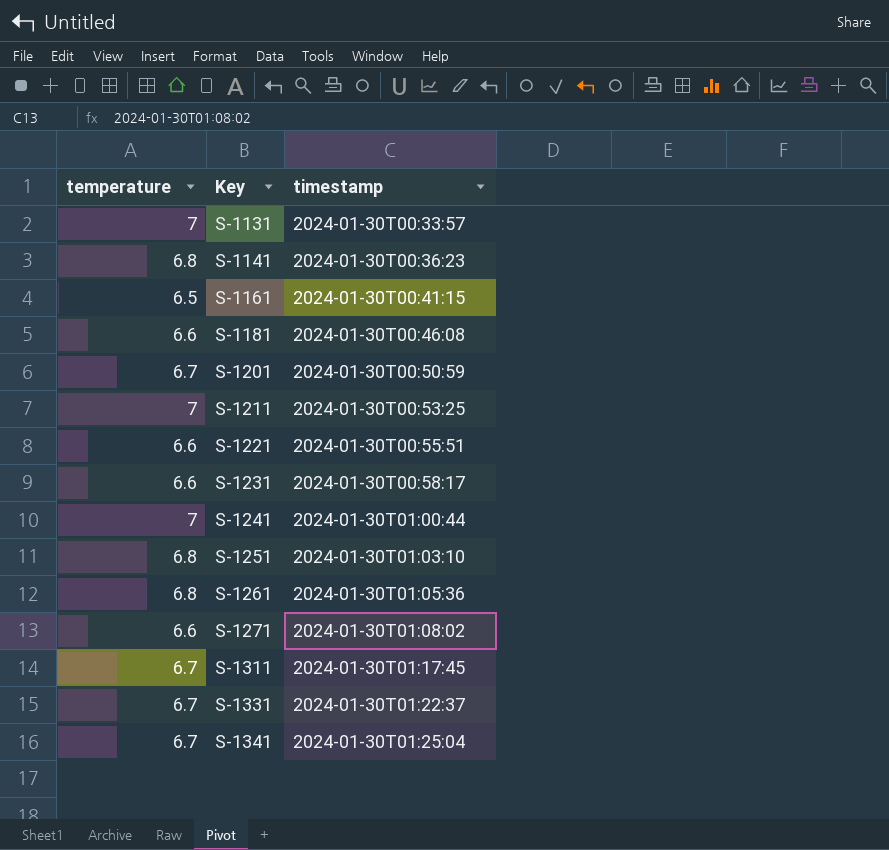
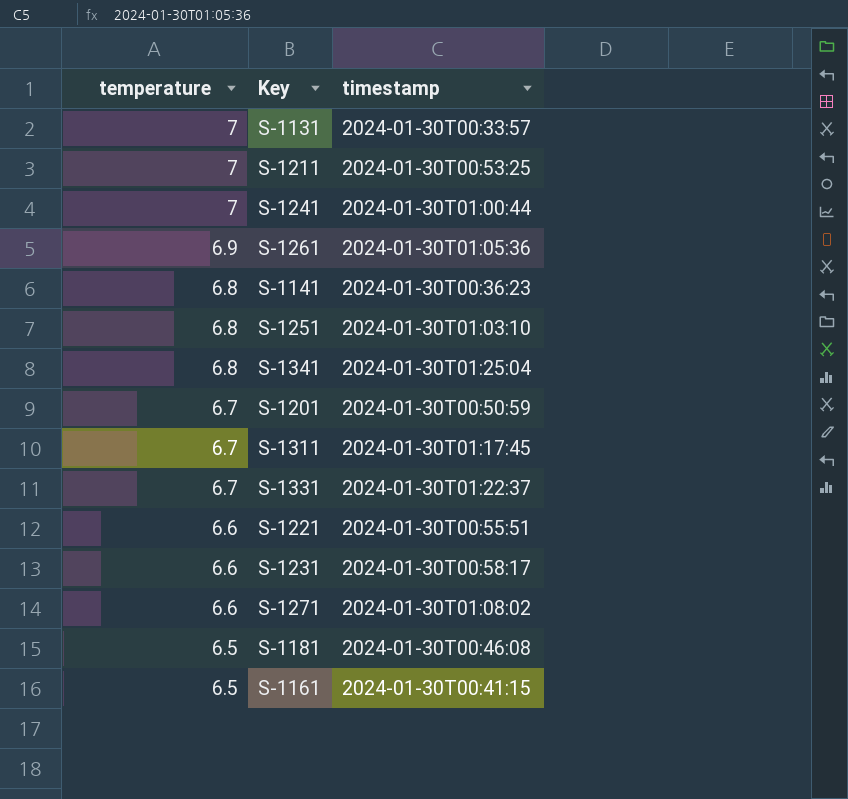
row order: Key ascending -> temperature descending
S-1261 | temperature: 6.8 -> 6.9
S-1341 | temperature: 6.7 -> 6.8
S-1181 | temperature: 6.6 -> 6.5

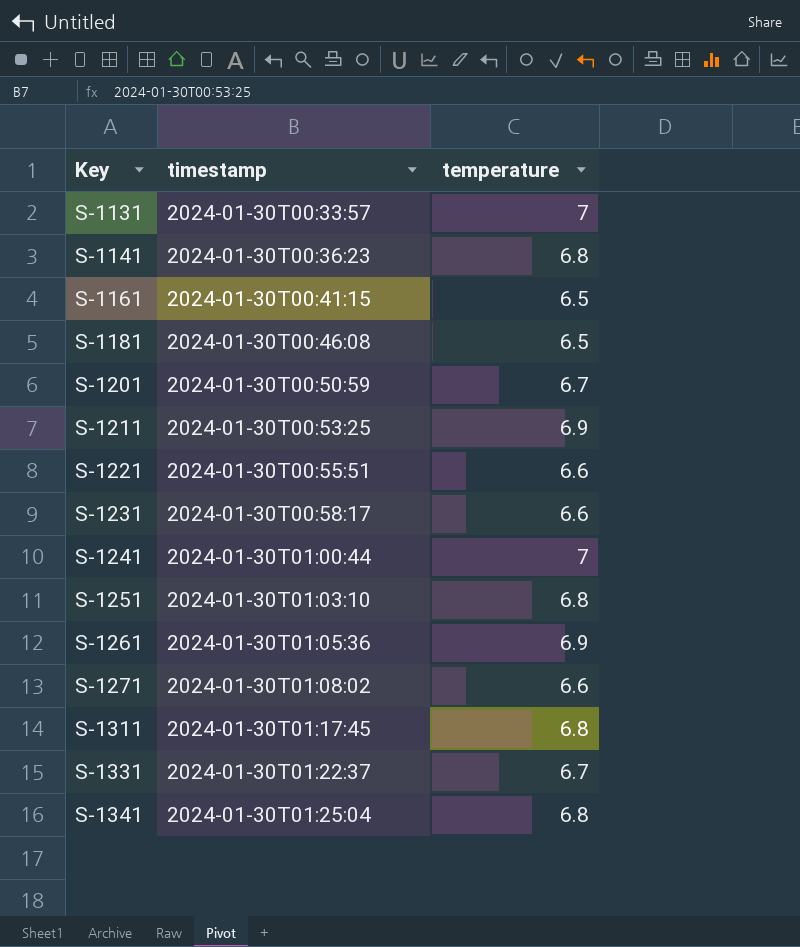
row order: temperature descending -> Key ascending
column temperature | position: 1 -> 3
S-1211 | temperature: 7 -> 6.9
S-1311 | temperature: 6.7 -> 6.8

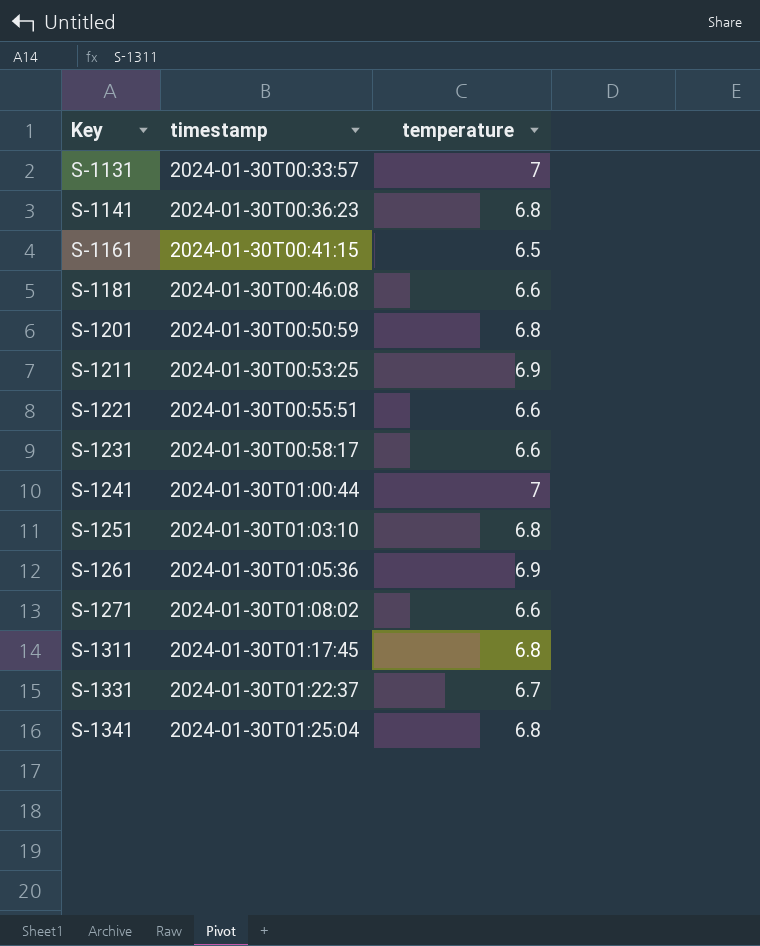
S-1181 | temperature: 6.5 -> 6.6
S-1201 | temperature: 6.7 -> 6.8

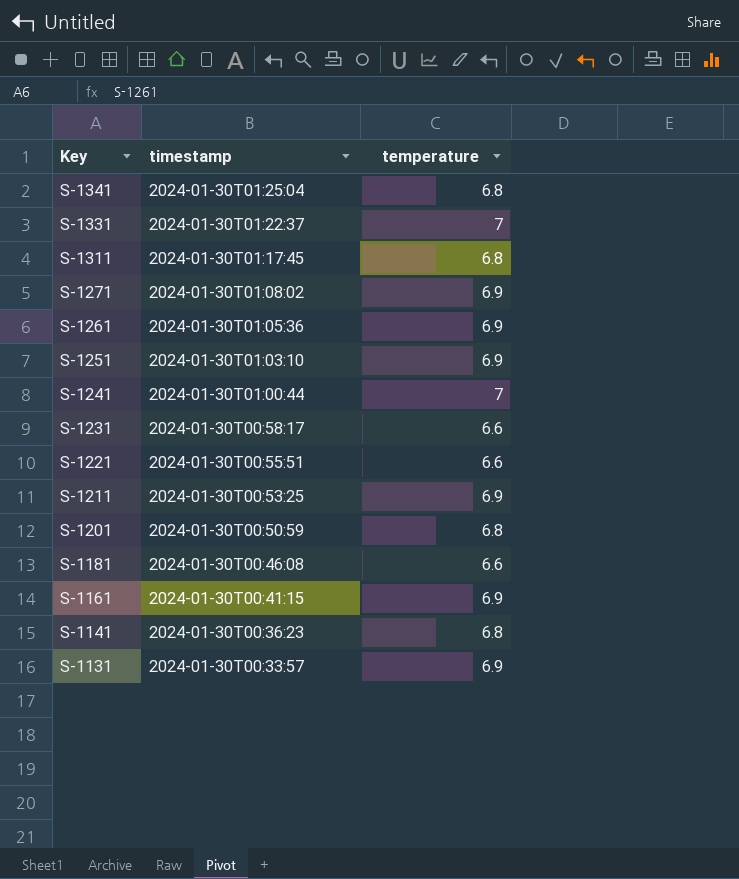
row order: Key ascending -> Key descending
S-1331 | temperature: 6.7 -> 7
S-1271 | temperature: 6.6 -> 6.9
S-1251 | temperature: 6.8 -> 6.9
S-1161 | temperature: 6.5 -> 6.9
S-1131 | temperature: 7 -> 6.9

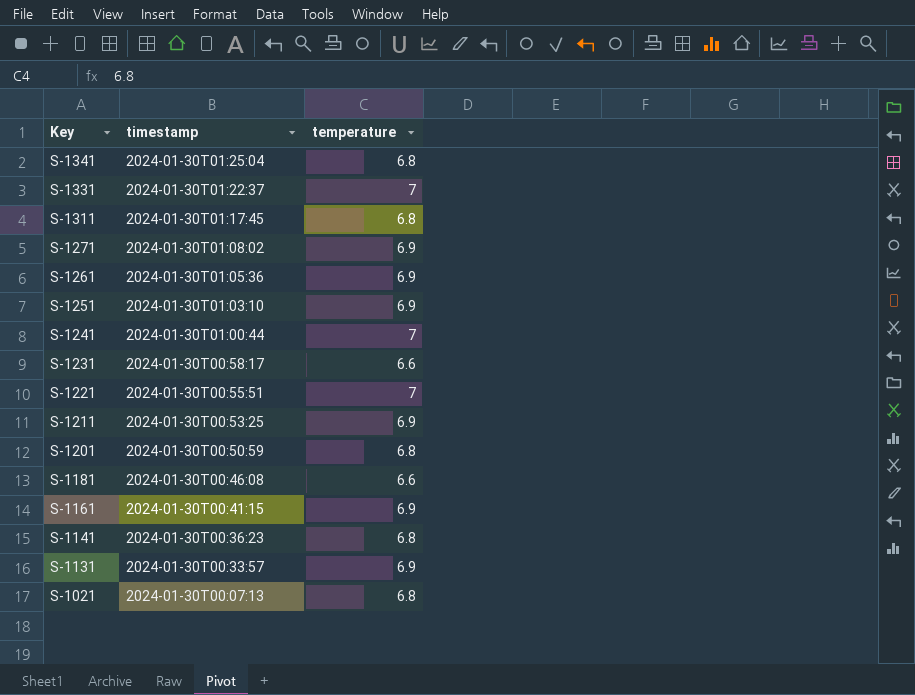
S-1221 | temperature: 6.6 -> 7
row S-1021: none -> 2024-01-30T00:07:13 | 6.8

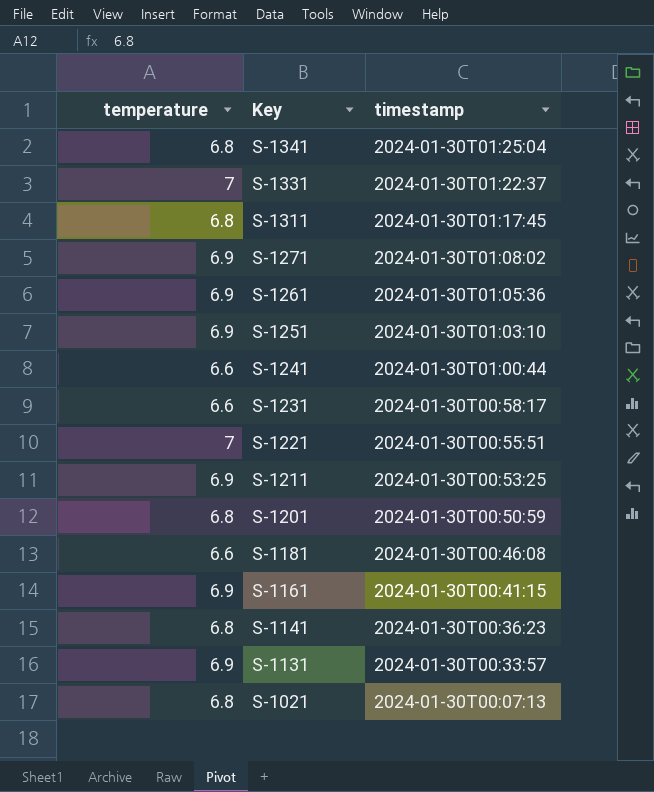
column temperature | position: 3 -> 1
S-1241 | temperature: 7 -> 6.6

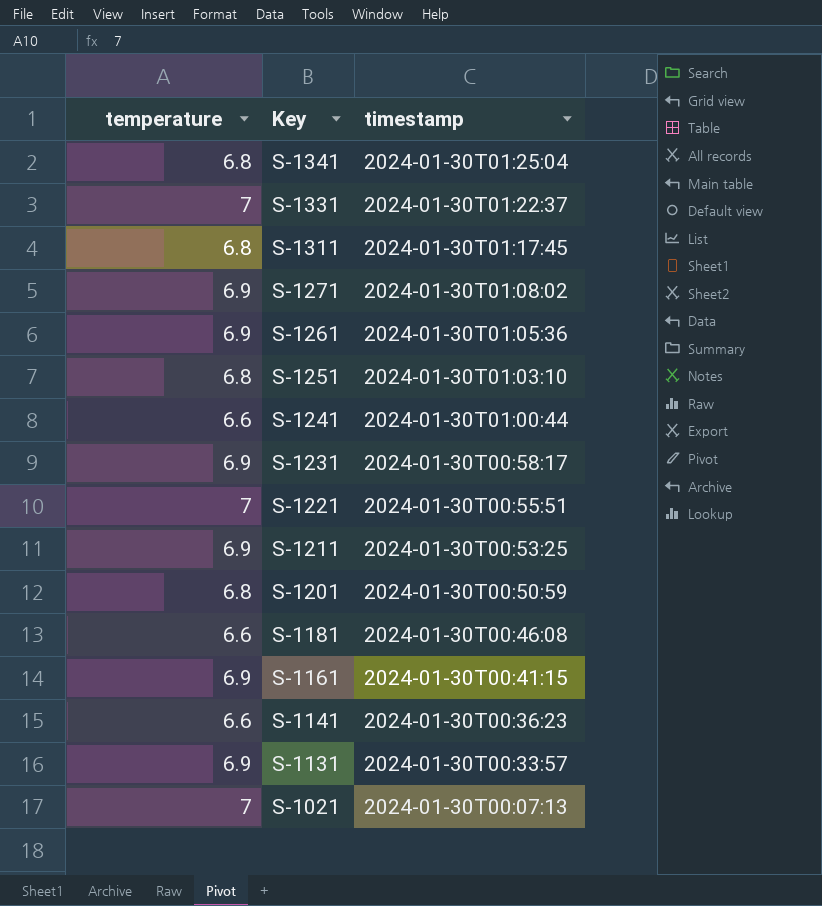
S-1251 | temperature: 6.9 -> 6.8
S-1231 | temperature: 6.6 -> 6.9
S-1141 | temperature: 6.8 -> 6.6
S-1021 | temperature: 6.8 -> 7

